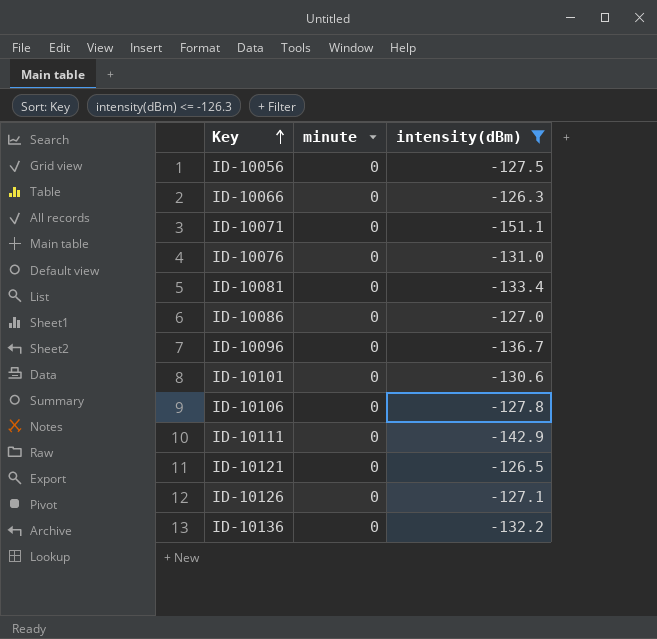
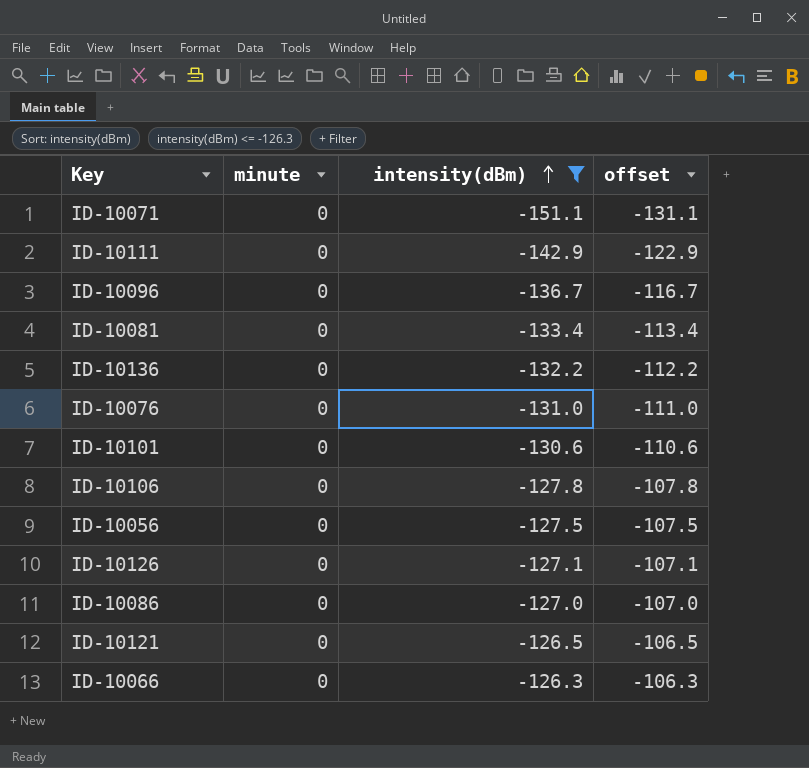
row order: Key ascending -> intensity(dBm) ascending
column offset | formula: none -> [intensity(dBm)] + 20

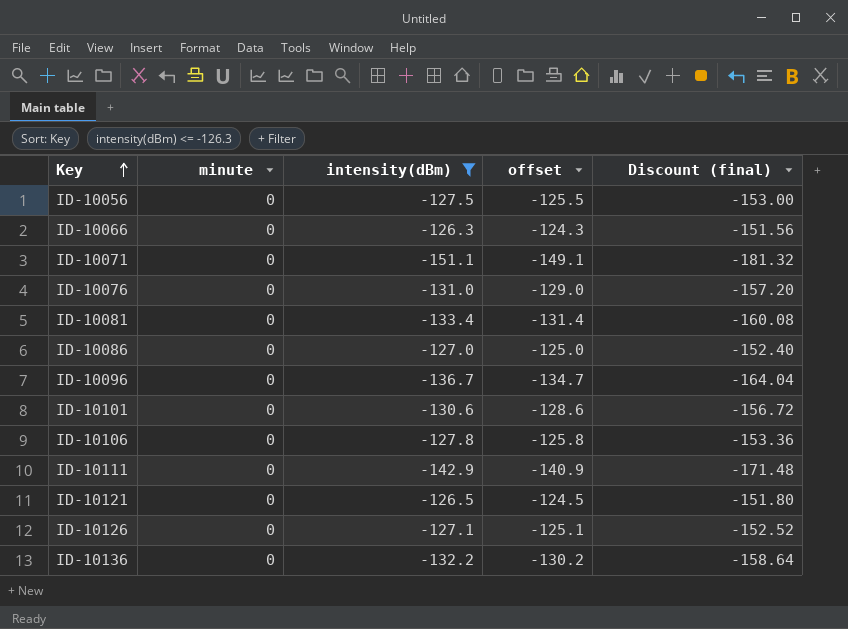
row order: intensity(dBm) ascending -> Key ascending
column offset | formula: [intensity(dBm)] + 20 -> [intensity(dBm)] + 2
column Discount (final) | formula: none -> [intensity(dBm)] * 1.2

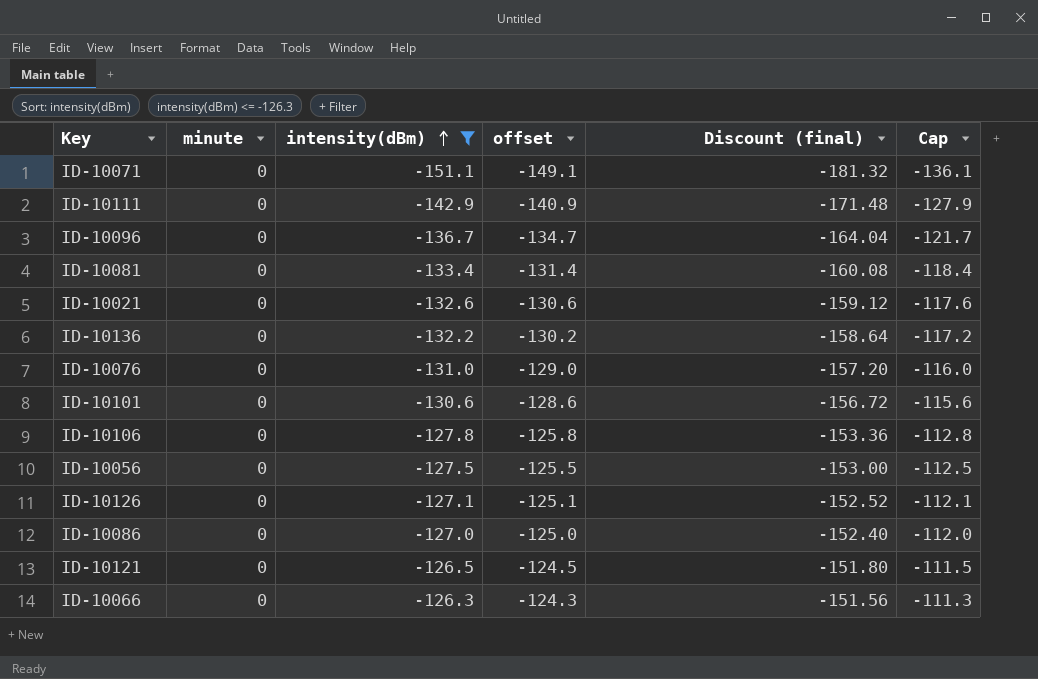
row order: Key ascending -> intensity(dBm) ascending
column Cap | formula: none -> [intensity(dBm)] + 15
row ID-10021: none -> 0 | -132.6 | -130.6 | -159.12 | -117.6

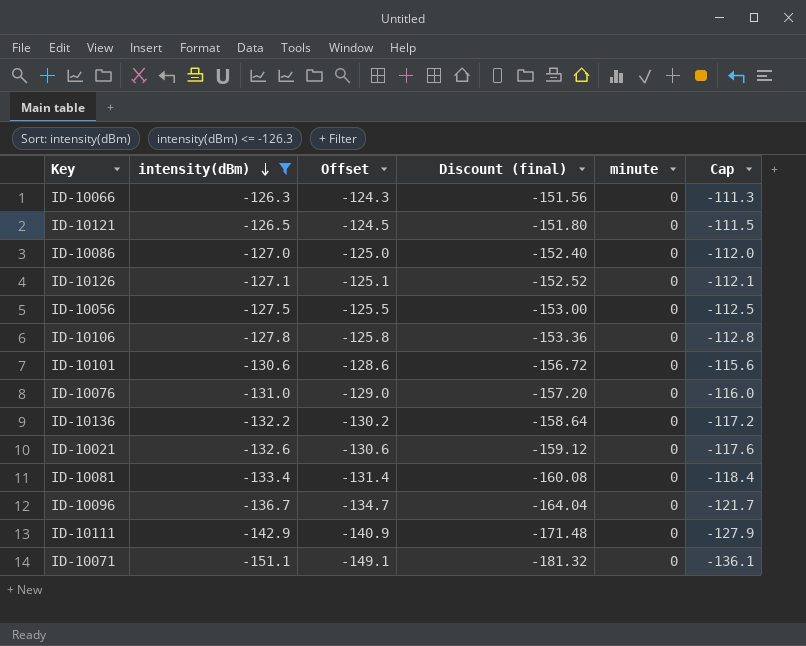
row order: intensity(dBm) ascending -> intensity(dBm) descending
column name: offset -> Offset
column minute | position: 2 -> 5

